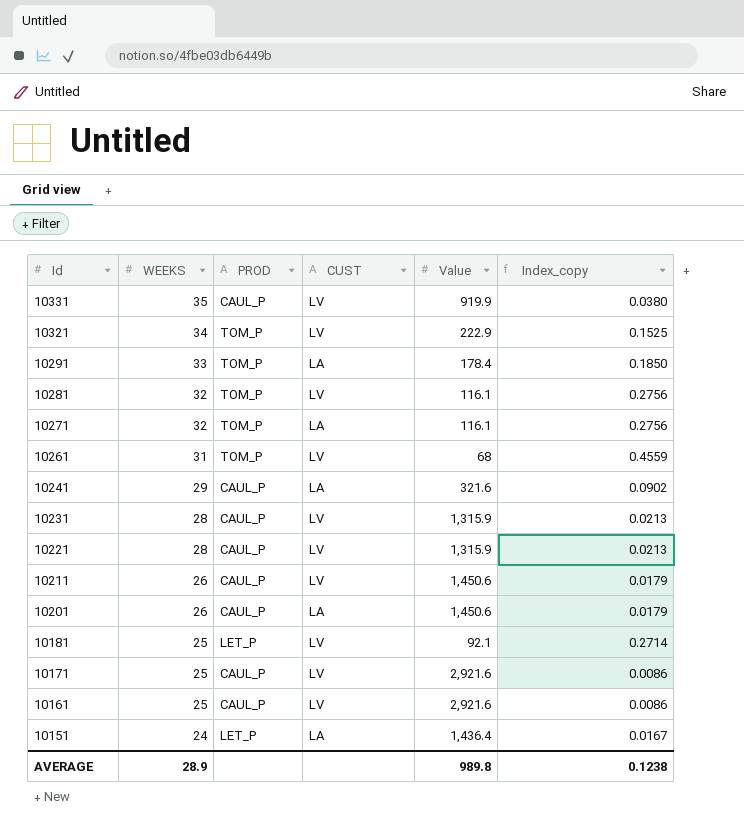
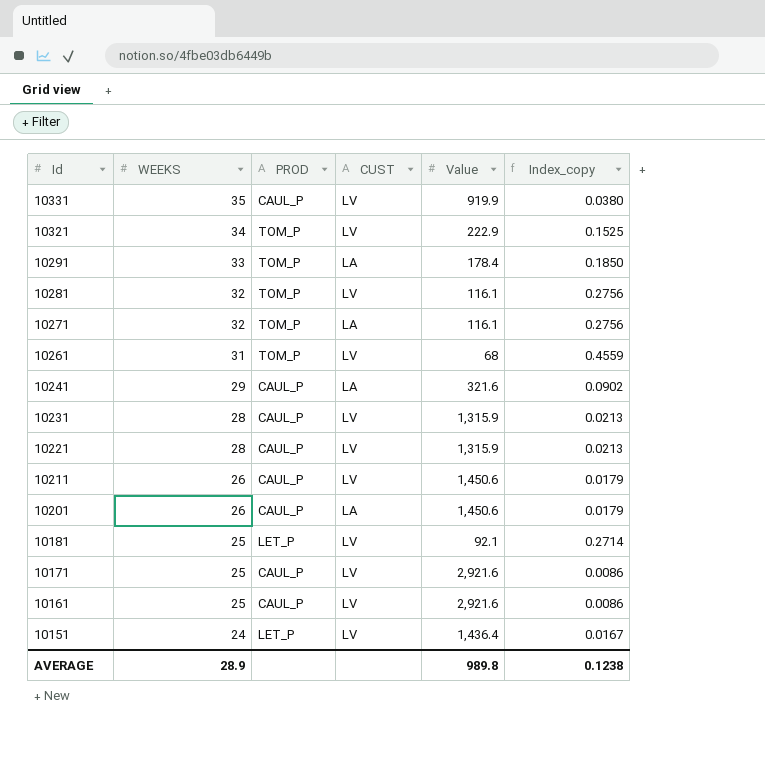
10151 | CUST: LA -> LV

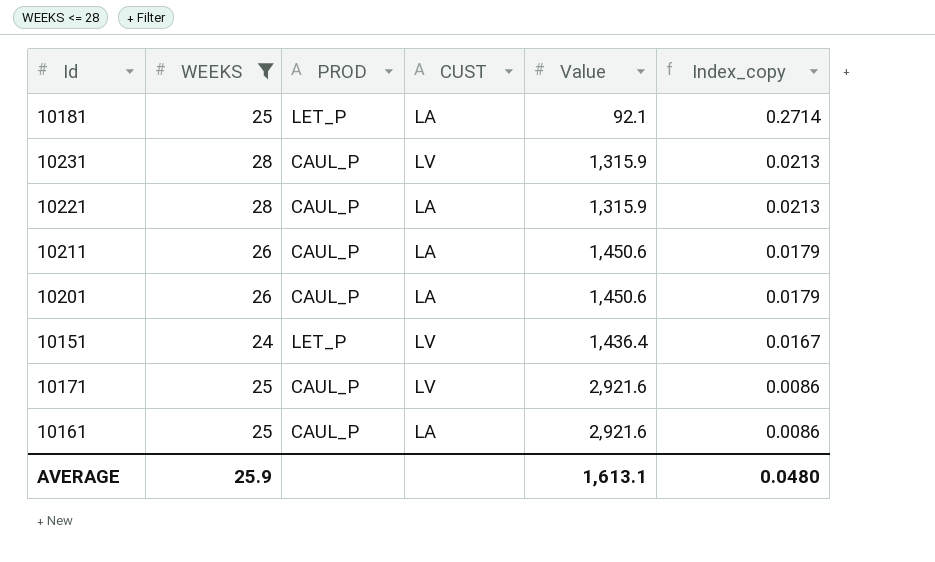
filter: none -> WEEKS <= 28
row order: Id descending -> Index_copy descending
10181 | CUST: LV -> LA
10221 | CUST: LV -> LA
10211 | CUST: LV -> LA
10161 | CUST: LV -> LA
AVERAGE | WEEKS: 28.9 -> 25.9
AVERAGE | Value: 989.8 -> 1,613.1
AVERAGE | Index_copy: 0.1238 -> 0.0480

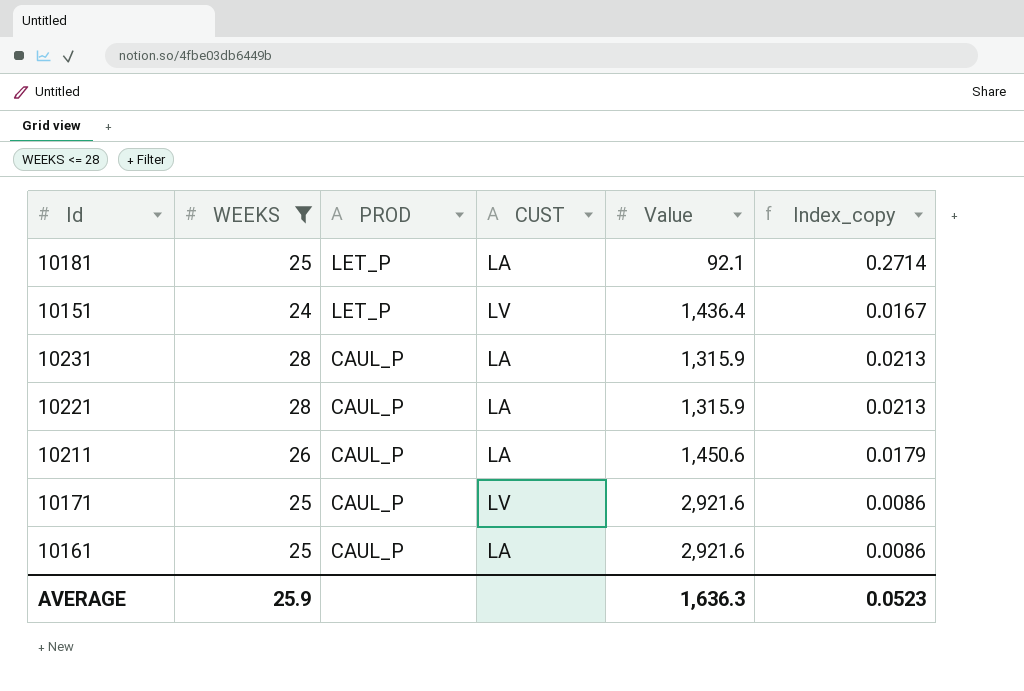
row order: Index_copy descending -> PROD descending
row 10201: 26 | CAUL_P | LA | 1,450.6 | 0.0179 -> none
10231 | CUST: LV -> LA
AVERAGE | Value: 1,613.1 -> 1,636.3
AVERAGE | Index_copy: 0.0480 -> 0.0523

